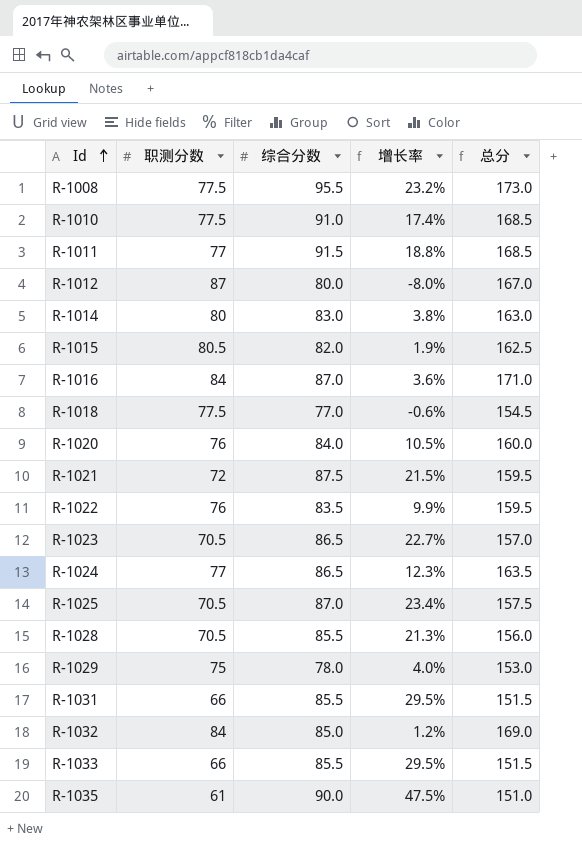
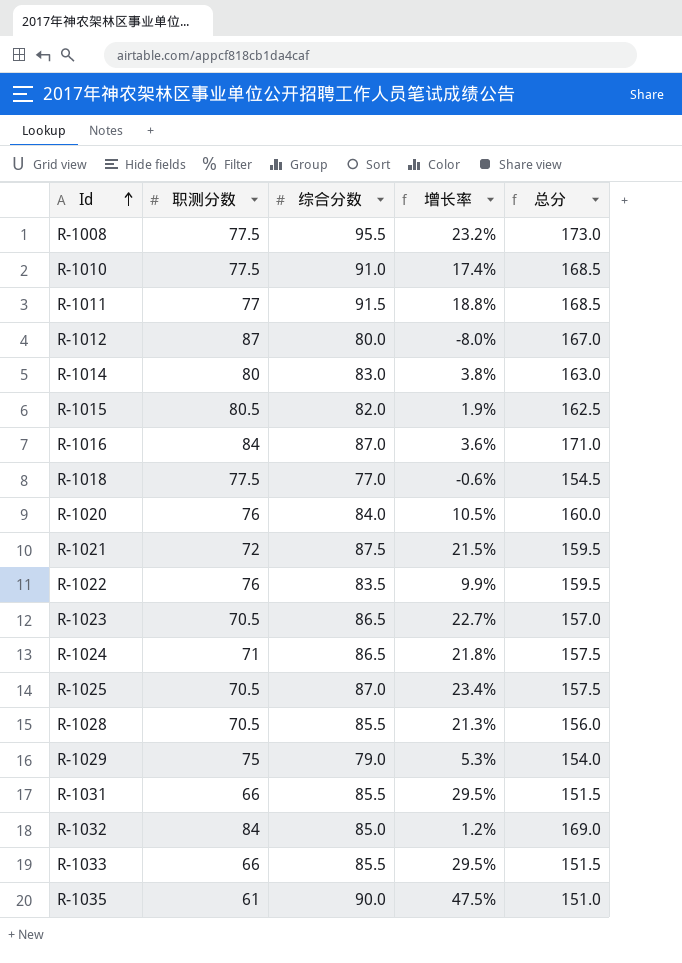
R-1024 | 职测分数: 77 -> 71
R-1024 | 增长率: 12.3% -> 21.8%
R-1024 | 总分: 163.5 -> 157.5
R-1029 | 综合分数: 78.0 -> 79.0
R-1029 | 增长率: 4.0% -> 5.3%
R-1029 | 总分: 153.0 -> 154.0

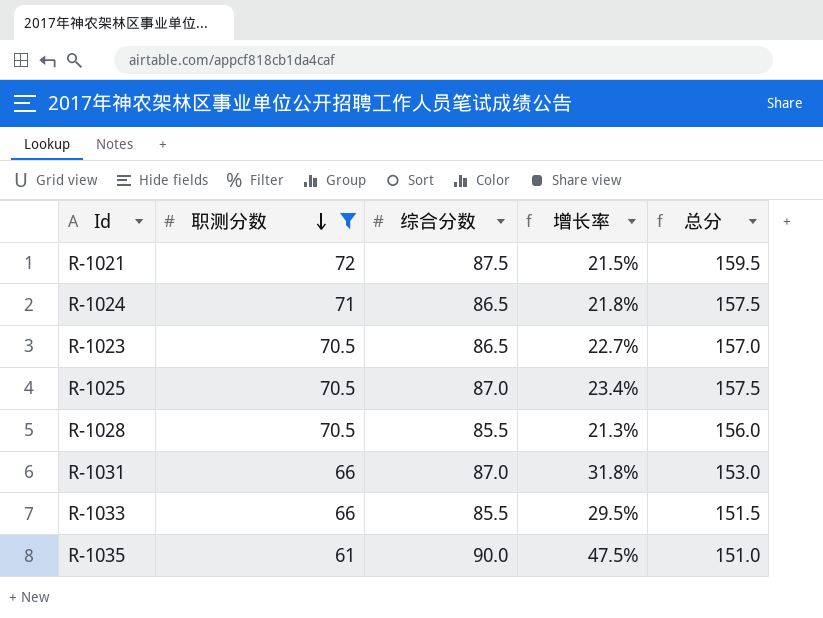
filter: none -> 职测分数 <= 72
row order: Id ascending -> 职测分数 descending
R-1031 | 综合分数: 85.5 -> 87.0
R-1031 | 增长率: 29.5% -> 31.8%
R-1031 | 总分: 151.5 -> 153.0

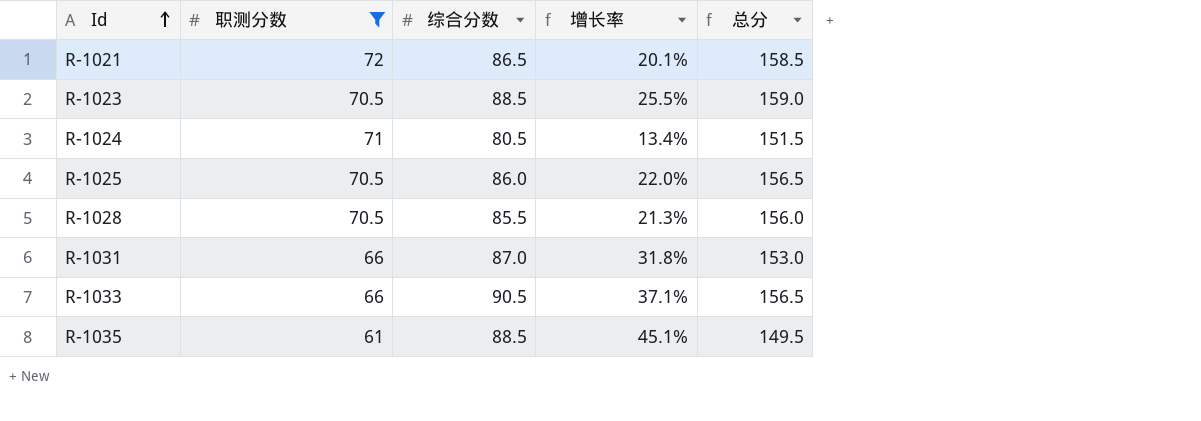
row order: 职测分数 descending -> Id ascending
R-1021 | 综合分数: 87.5 -> 86.5
R-1021 | 增长率: 21.5% -> 20.1%
R-1021 | 总分: 159.5 -> 158.5
R-1023 | 综合分数: 86.5 -> 88.5
R-1023 | 增长率: 22.7% -> 25.5%
R-1023 | 总分: 157.0 -> 159.0
R-1024 | 综合分数: 86.5 -> 80.5
R-1024 | 增长率: 21.8% -> 13.4%
R-1024 | 总分: 157.5 -> 151.5
R-1025 | 综合分数: 87.0 -> 86.0
R-1025 | 增长率: 23.4% -> 22.0%
R-1025 | 总分: 157.5 -> 156.5
R-1033 | 综合分数: 85.5 -> 90.5
R-1033 | 增长率: 29.5% -> 37.1%
R-1033 | 总分: 151.5 -> 156.5
R-1035 | 综合分数: 90.0 -> 88.5
R-1035 | 增长率: 47.5% -> 45.1%
R-1035 | 总分: 151.0 -> 149.5

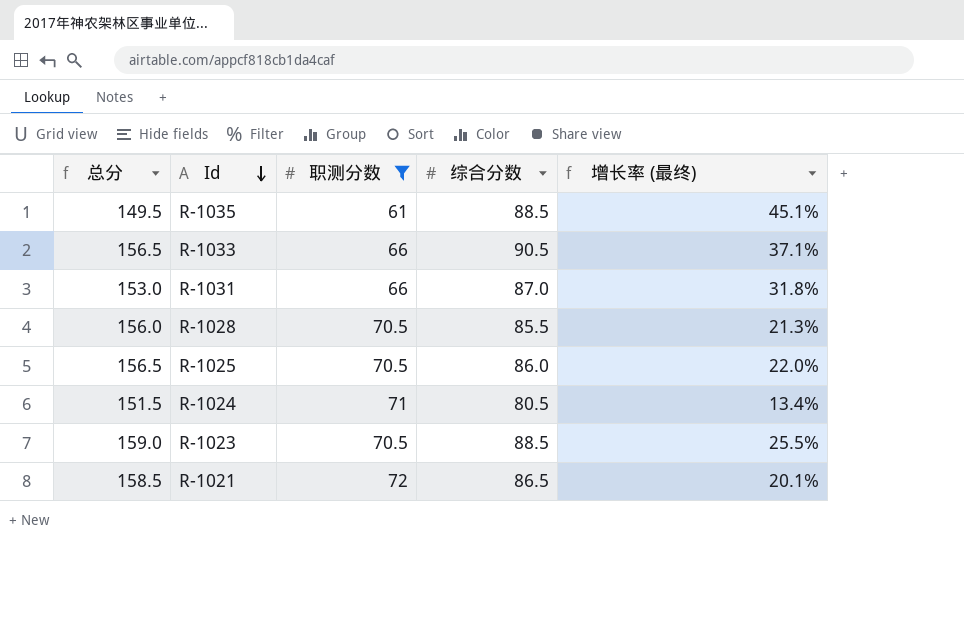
row order: Id ascending -> Id descending
column 总分 | position: 5 -> 1
column name: 增长率 -> 增长率 (最终)

